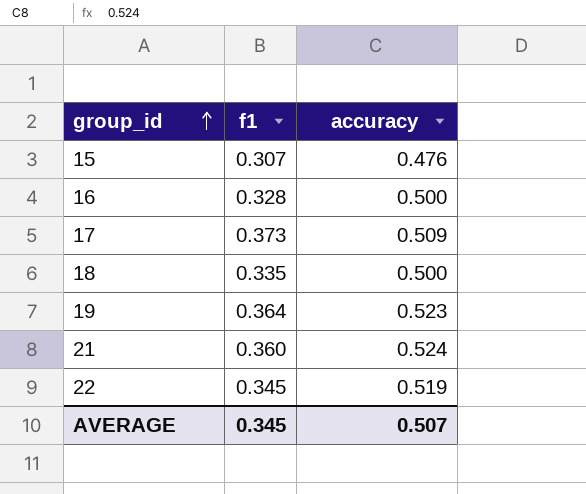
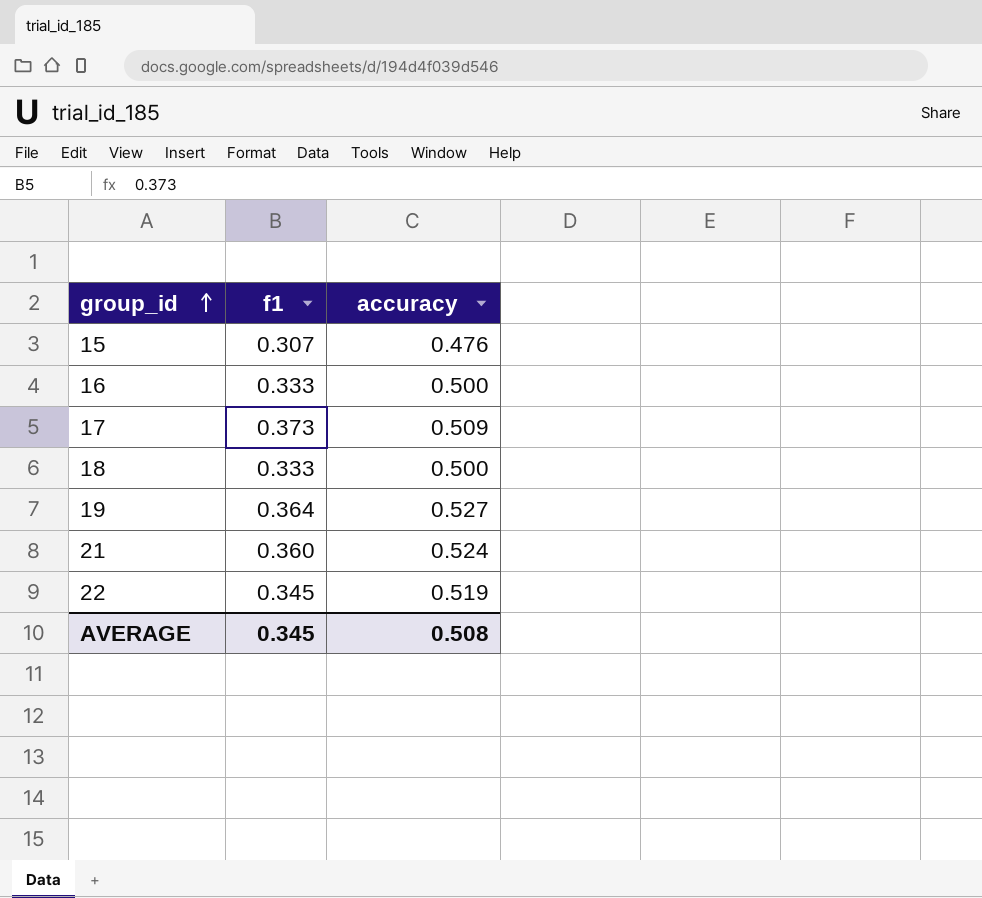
16 | f1: 0.328 -> 0.333
18 | f1: 0.335 -> 0.333
19 | accuracy: 0.523 -> 0.527
AVERAGE | accuracy: 0.507 -> 0.508

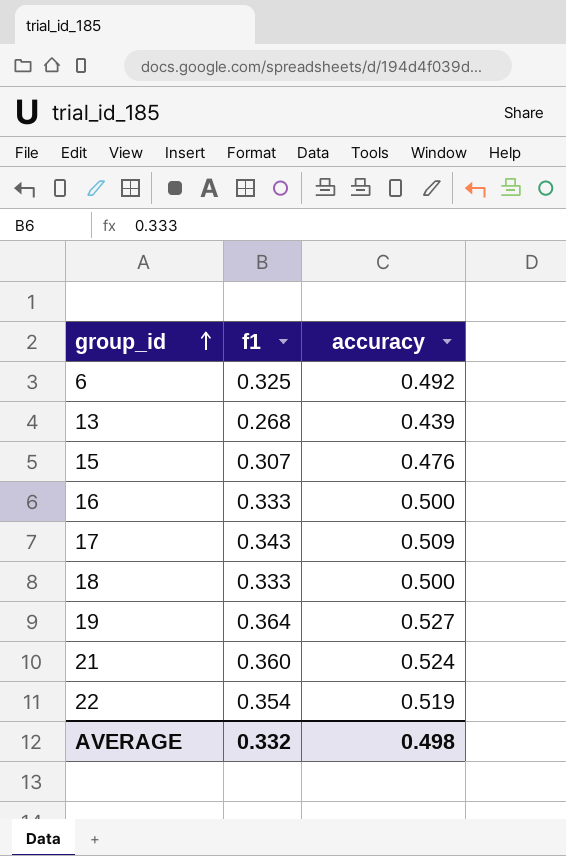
row 6: none -> 0.325 | 0.492
row 13: none -> 0.268 | 0.439
17 | f1: 0.373 -> 0.343
22 | f1: 0.345 -> 0.354
AVERAGE | f1: 0.345 -> 0.332
AVERAGE | accuracy: 0.508 -> 0.498

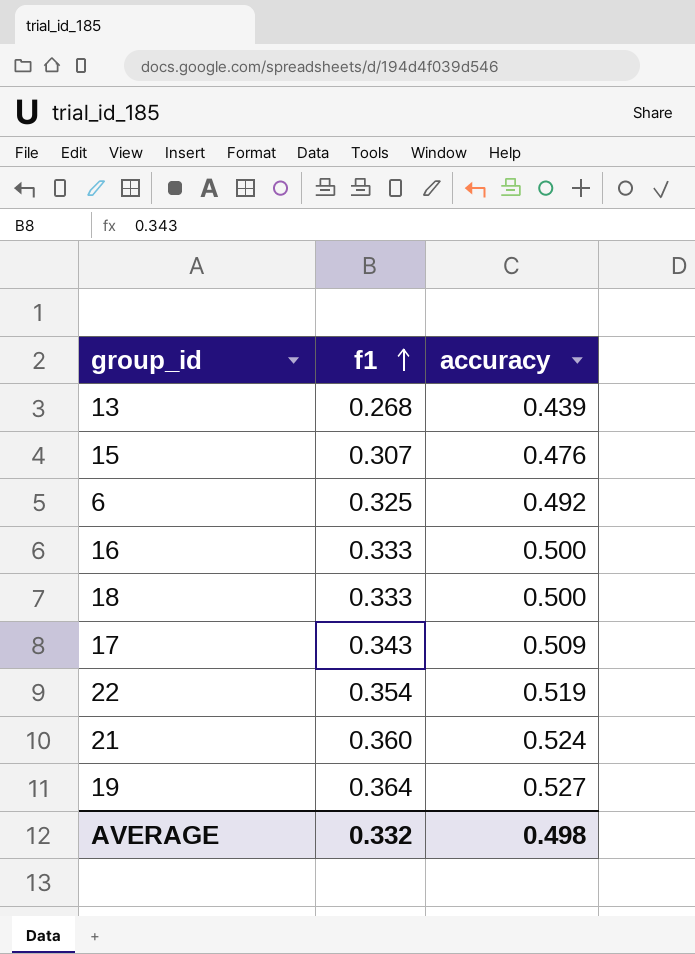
row order: group_id ascending -> f1 ascending

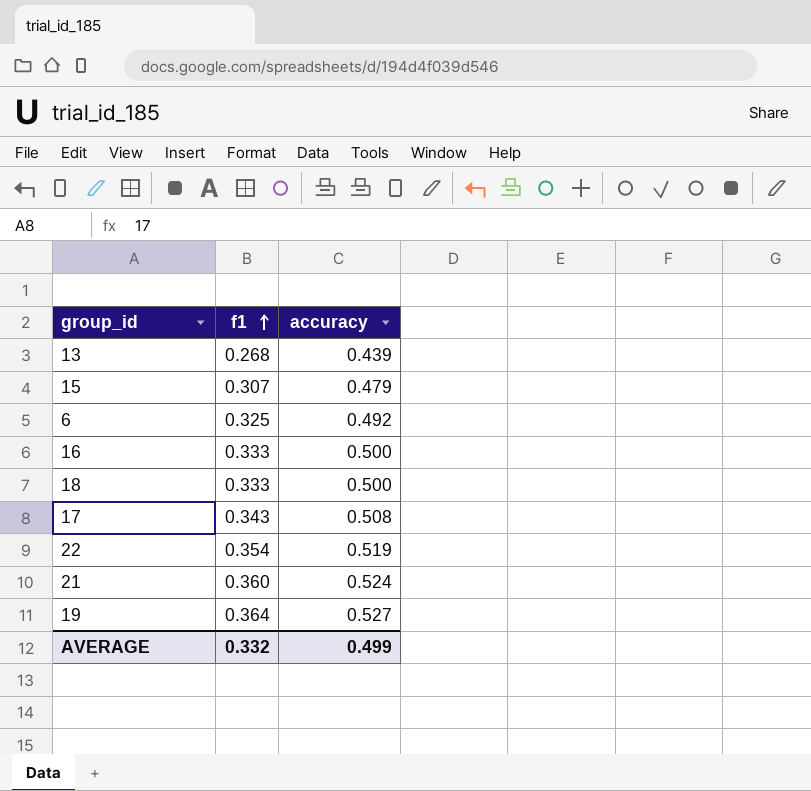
15 | accuracy: 0.476 -> 0.479
17 | accuracy: 0.509 -> 0.508
AVERAGE | accuracy: 0.498 -> 0.499

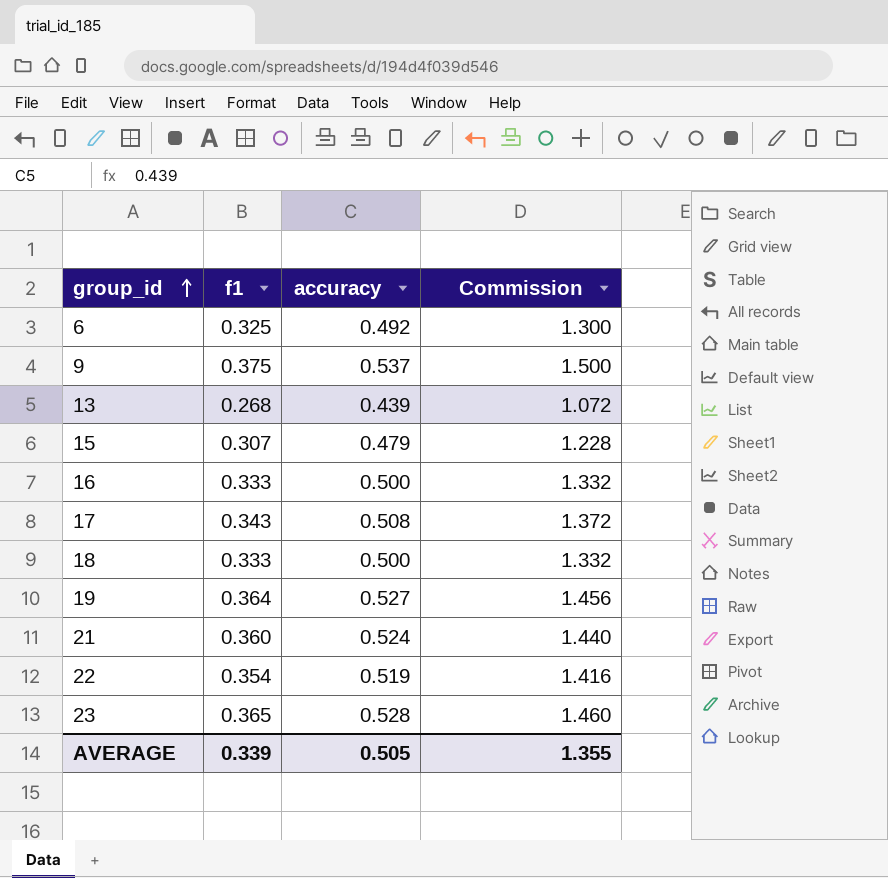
row order: f1 ascending -> group_id ascending
column Commission | formula: none -> [f1] * 4
row 9: none -> 0.375 | 0.537 | 1.500
row 23: none -> 0.365 | 0.528 | 1.460
AVERAGE | f1: 0.332 -> 0.339
AVERAGE | accuracy: 0.499 -> 0.505

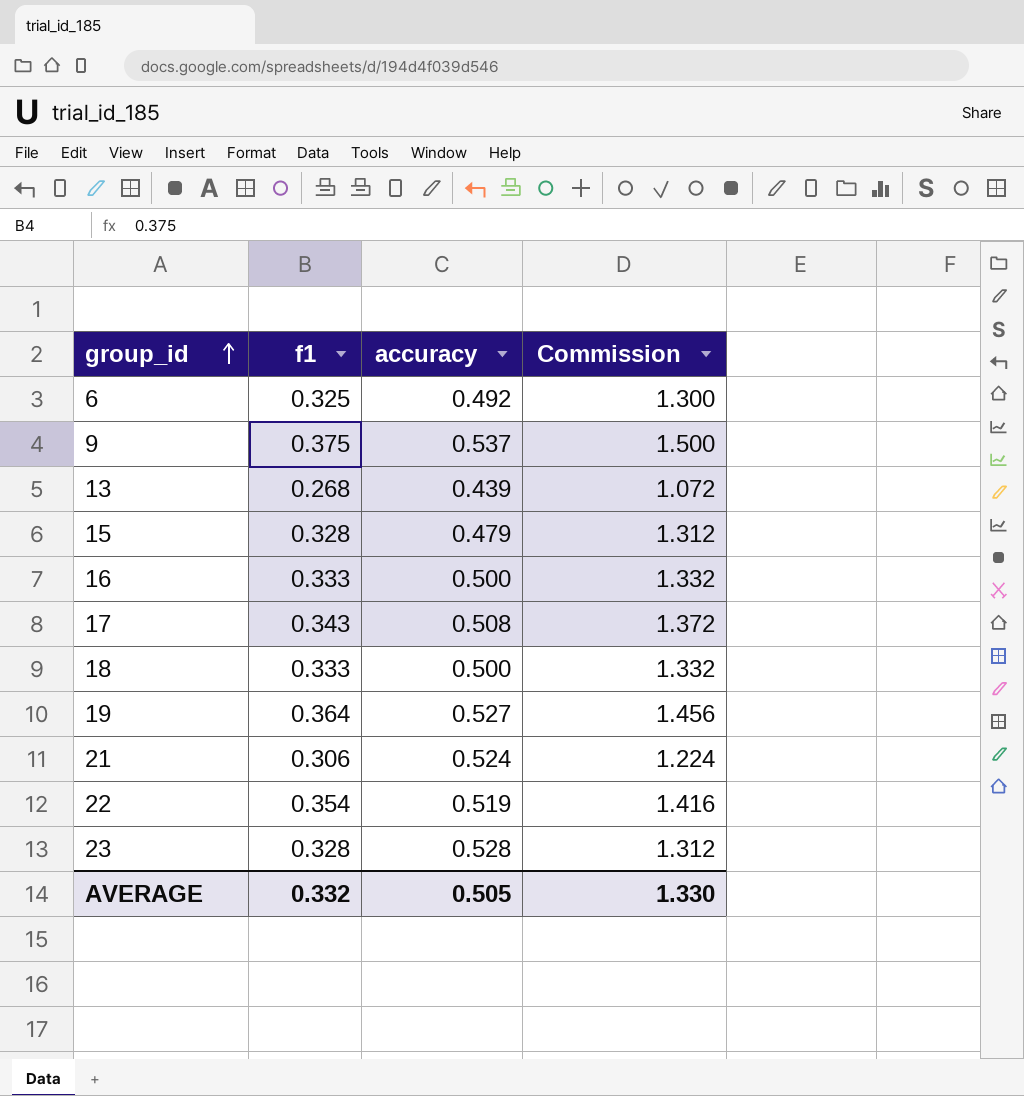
15 | f1: 0.307 -> 0.328
15 | Commission: 1.228 -> 1.312
21 | f1: 0.360 -> 0.306
21 | Commission: 1.440 -> 1.224
23 | f1: 0.365 -> 0.328
23 | Commission: 1.460 -> 1.312
AVERAGE | f1: 0.339 -> 0.332
AVERAGE | Commission: 1.355 -> 1.330

